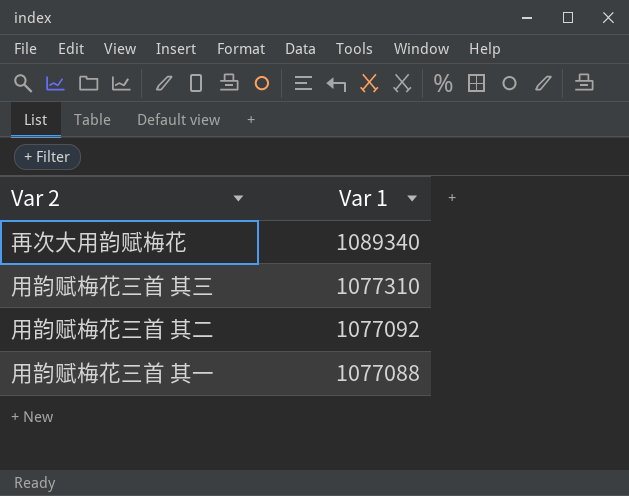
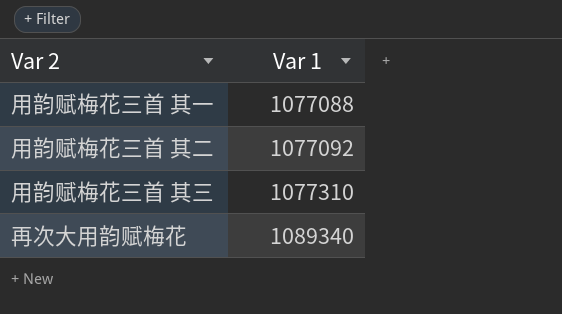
row order: Var 1 descending -> Var 1 ascending

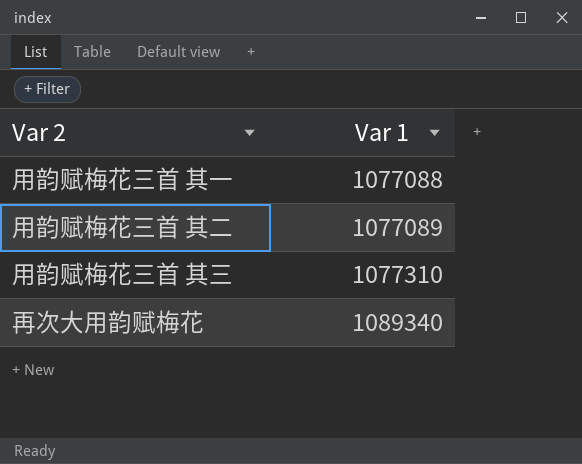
用韵赋梅花三首 其二 | Var 1: 1077092 -> 1077089

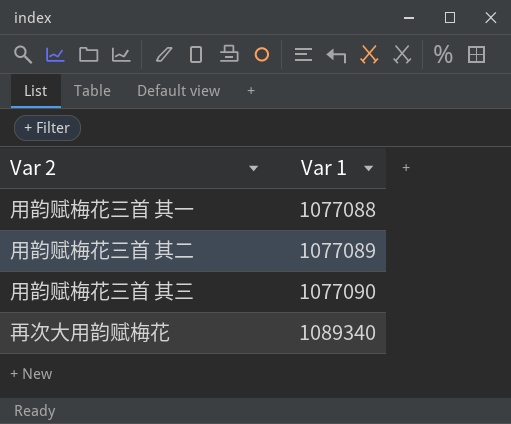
用韵赋梅花三首 其三 | Var 1: 1077310 -> 1077090

